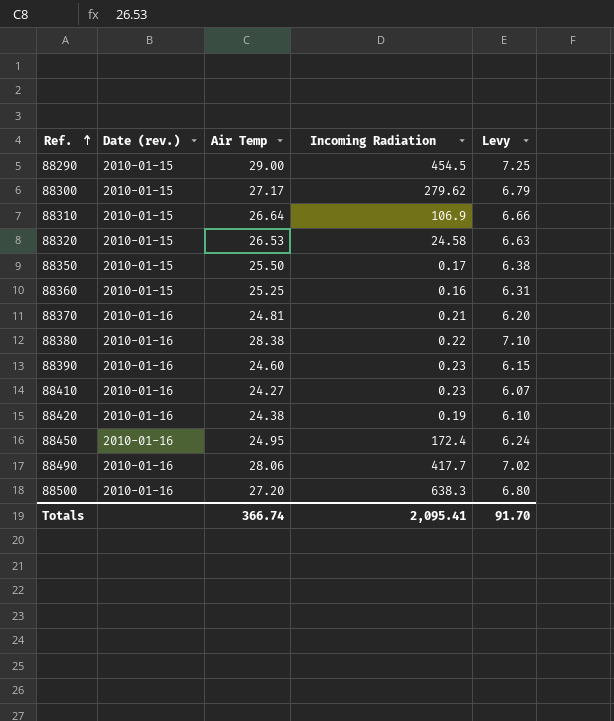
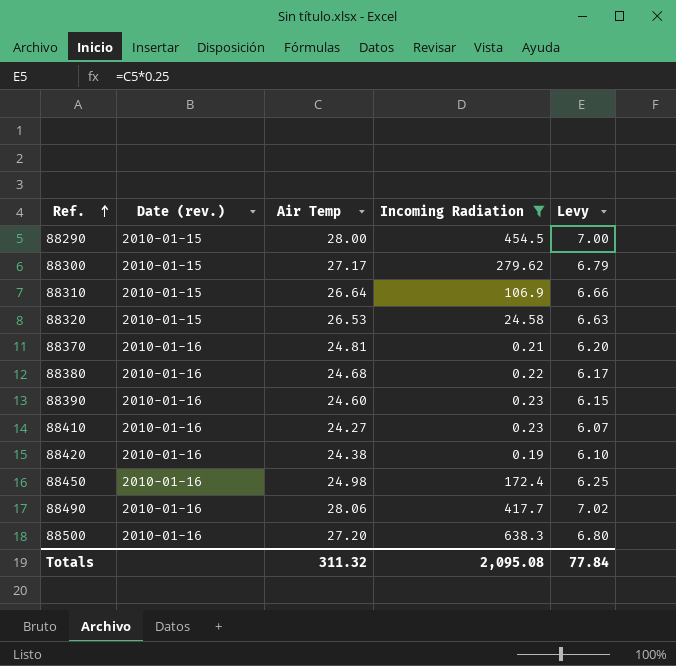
filter: none -> Incoming Radiation >= 0.19
88290 | Air Temp: 29.00 -> 28.00
88290 | Levy: 7.25 -> 7.00
88380 | Air Temp: 28.38 -> 24.68
88380 | Levy: 7.10 -> 6.17
88450 | Air Temp: 24.95 -> 24.98
88450 | Levy: 6.24 -> 6.25
Totals | Air Temp: 366.74 -> 311.32
Totals | Incoming Radiation: 2,095.41 -> 2,095.08
Totals | Levy: 91.70 -> 77.84

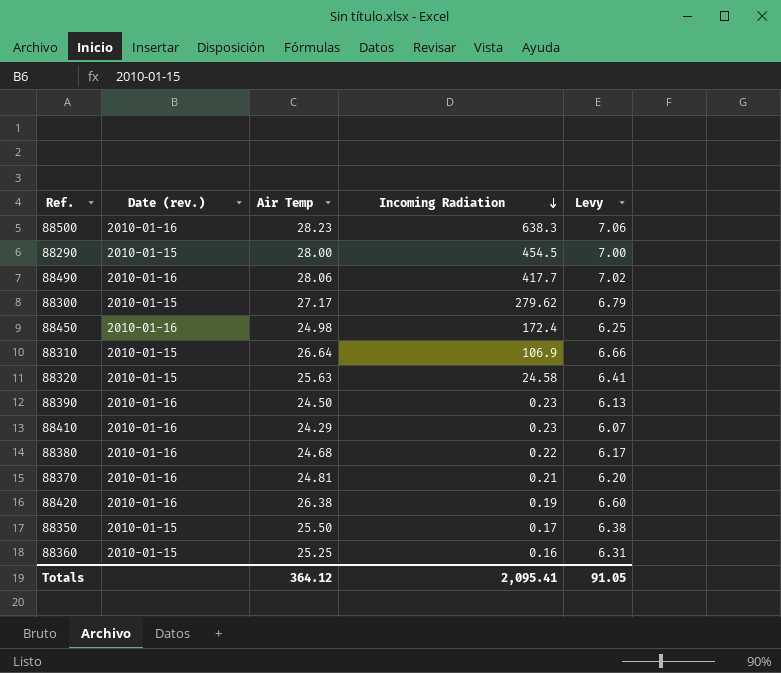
filter: Incoming Radiation >= 0.19 -> none
row order: Ref. ascending -> Incoming Radiation descending
88500 | Air Temp: 27.20 -> 28.23
88500 | Levy: 6.80 -> 7.06
88320 | Air Temp: 26.53 -> 25.63
88320 | Levy: 6.63 -> 6.41
88390 | Air Temp: 24.60 -> 24.50
88390 | Levy: 6.15 -> 6.13
88410 | Air Temp: 24.27 -> 24.29
88420 | Air Temp: 24.38 -> 26.38
88420 | Levy: 6.10 -> 6.60
Totals | Air Temp: 311.32 -> 364.12
Totals | Incoming Radiation: 2,095.08 -> 2,095.41
Totals | Levy: 77.84 -> 91.05

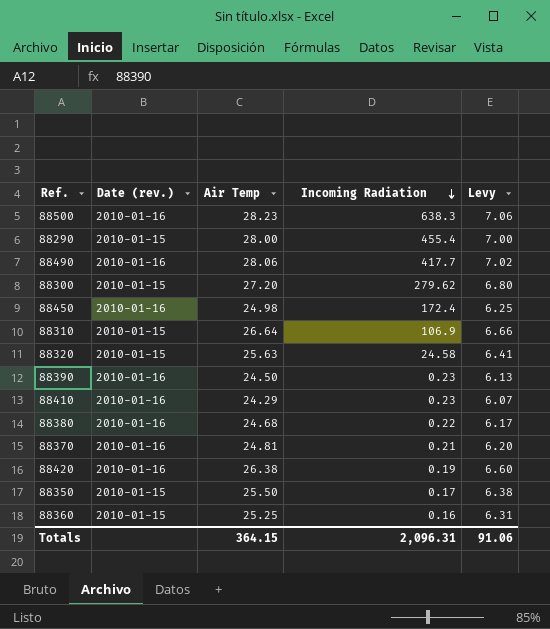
88290 | Incoming Radiation: 454.5 -> 455.4
88300 | Air Temp: 27.17 -> 27.20
88300 | Levy: 6.79 -> 6.80
Totals | Air Temp: 364.12 -> 364.15
Totals | Incoming Radiation: 2,095.41 -> 2,096.31
Totals | Levy: 91.05 -> 91.06

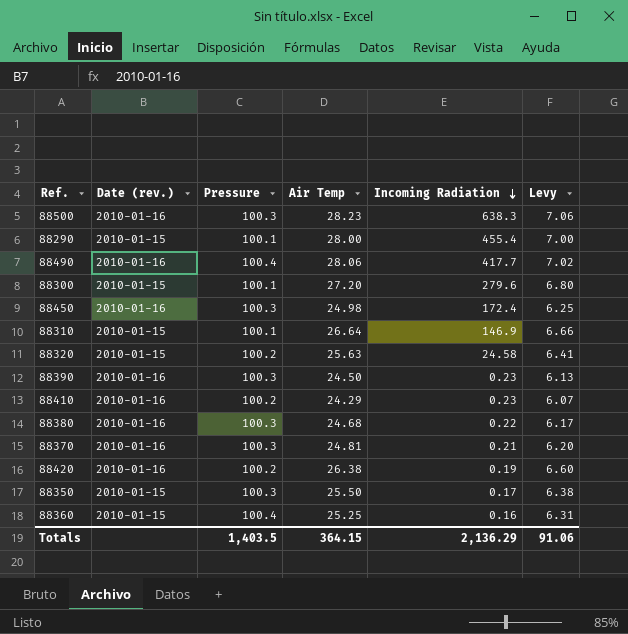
column Pressure | position: none -> 3
88300 | Incoming Radiation: 279.62 -> 279.6
88310 | Incoming Radiation: 106.9 -> 146.9
Totals | Incoming Radiation: 2,096.31 -> 2,136.29

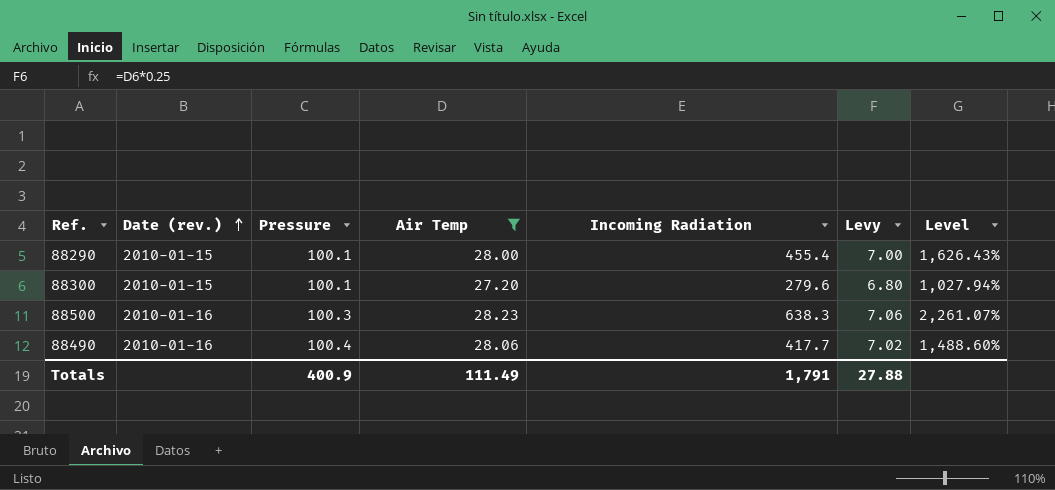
filter: none -> Air Temp >= 27.20
row order: Incoming Radiation descending -> Date (rev.) ascending
column Level | formula: none -> [Incoming Radiation] / [Air Temp]
Totals | Pressure: 1,403.5 -> 400.9
Totals | Air Temp: 364.15 -> 111.49
Totals | Incoming Radiation: 2,136.29 -> 1,791
Totals | Levy: 91.06 -> 27.88

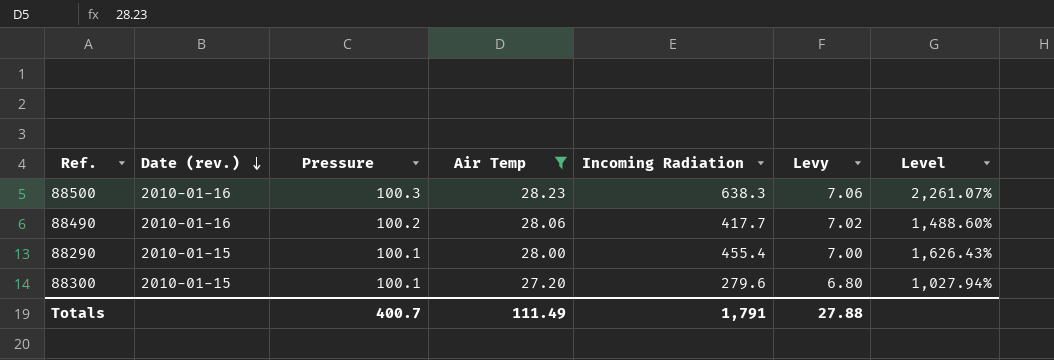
row order: Date (rev.) ascending -> Date (rev.) descending
88490 | Pressure: 100.4 -> 100.2
Totals | Pressure: 400.9 -> 400.7

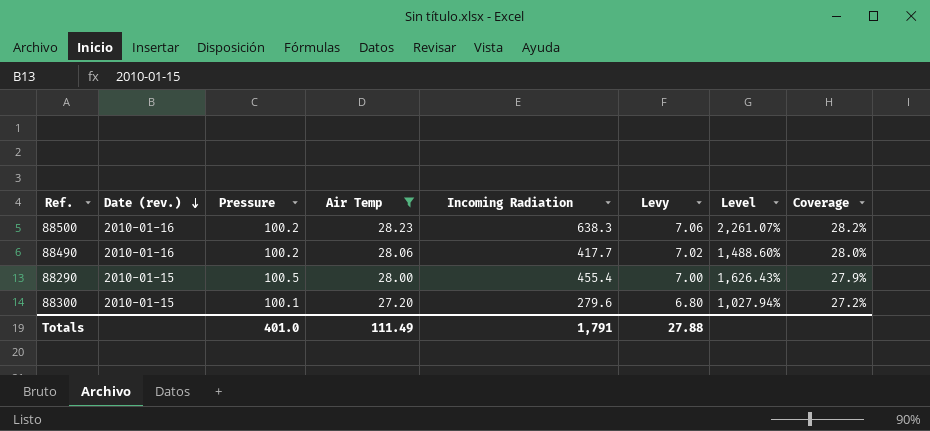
column Coverage | formula: none -> [Air Temp] / [Pressure]
88500 | Pressure: 100.3 -> 100.2
88290 | Pressure: 100.1 -> 100.5
Totals | Pressure: 400.7 -> 401.0

